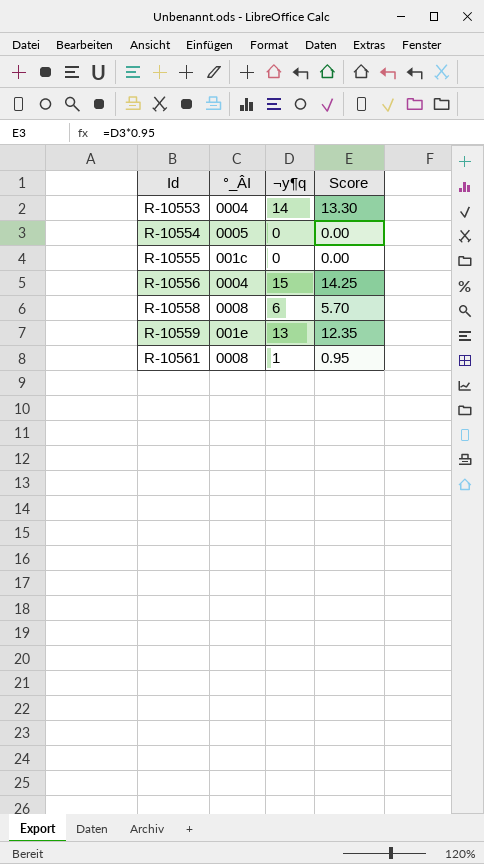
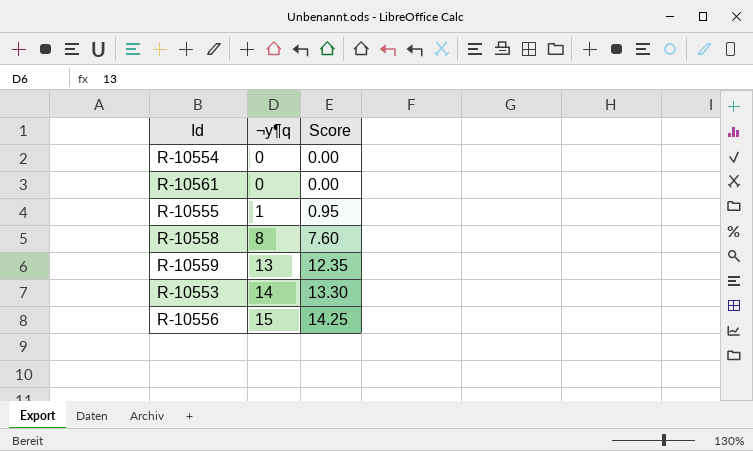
row order: Id ascending -> ¬y¶q ascending
column °_ÂI | position: 2 -> none
R-10561 | ¬y¶q: 1 -> 0
R-10561 | Score: 0.95 -> 0.00
R-10555 | ¬y¶q: 0 -> 1
R-10555 | Score: 0.00 -> 0.95
R-10558 | ¬y¶q: 6 -> 8
R-10558 | Score: 5.70 -> 7.60

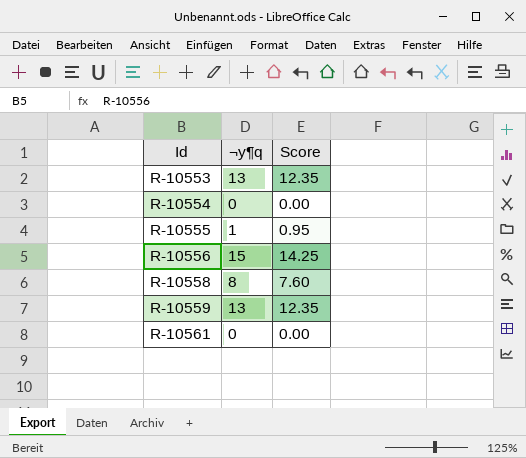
row order: ¬y¶q ascending -> Id ascending
R-10553 | ¬y¶q: 14 -> 13
R-10553 | Score: 13.30 -> 12.35

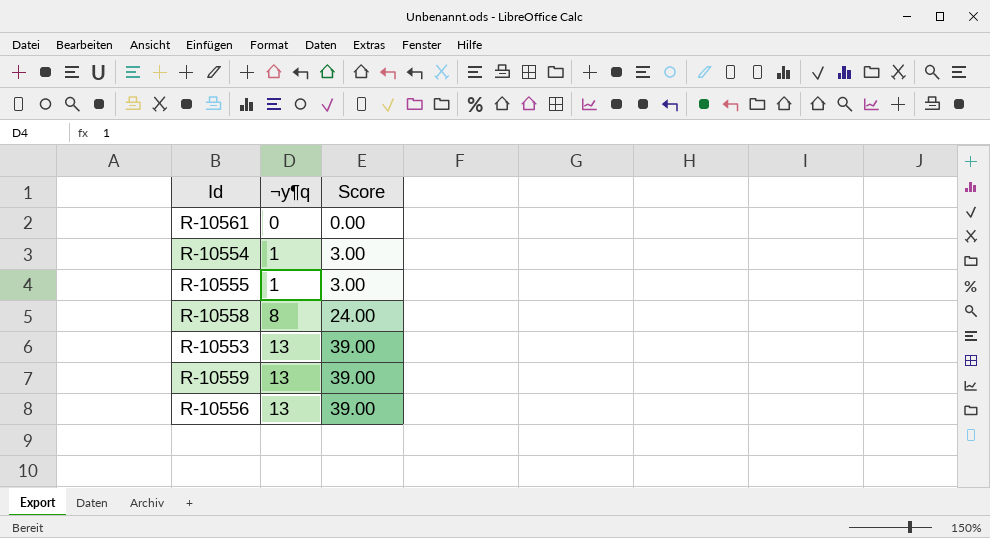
row order: Id ascending -> ¬y¶q ascending
column Score | formula: [¬y¶q] * 0.95 -> [¬y¶q] * 3
R-10554 | ¬y¶q: 0 -> 1
R-10556 | ¬y¶q: 15 -> 13

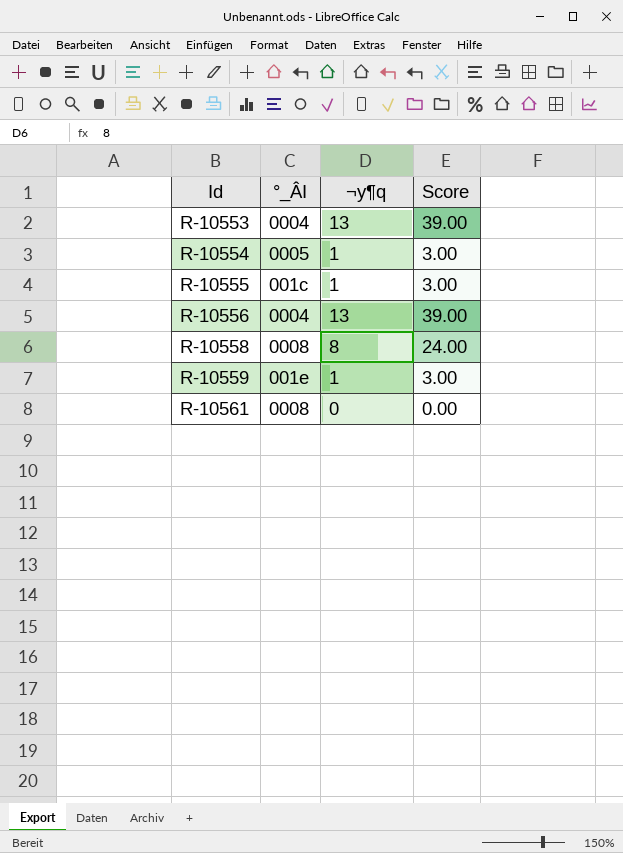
row order: ¬y¶q ascending -> Id ascending
column °_ÂI | position: none -> 2
R-10559 | ¬y¶q: 13 -> 1
R-10559 | Score: 39.00 -> 3.00

